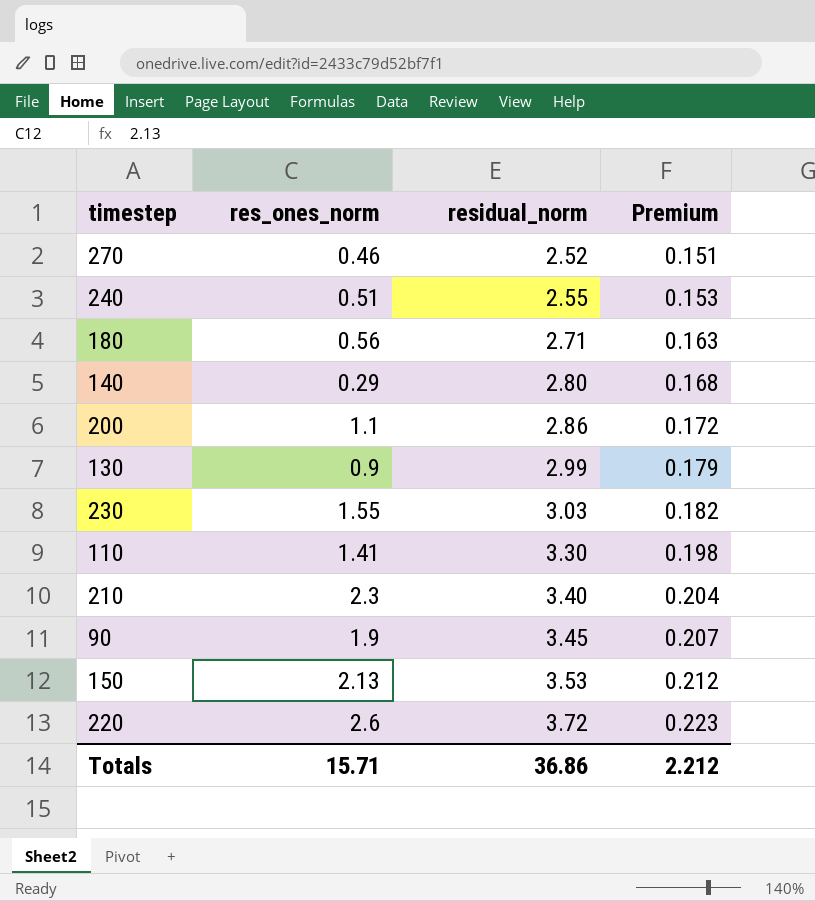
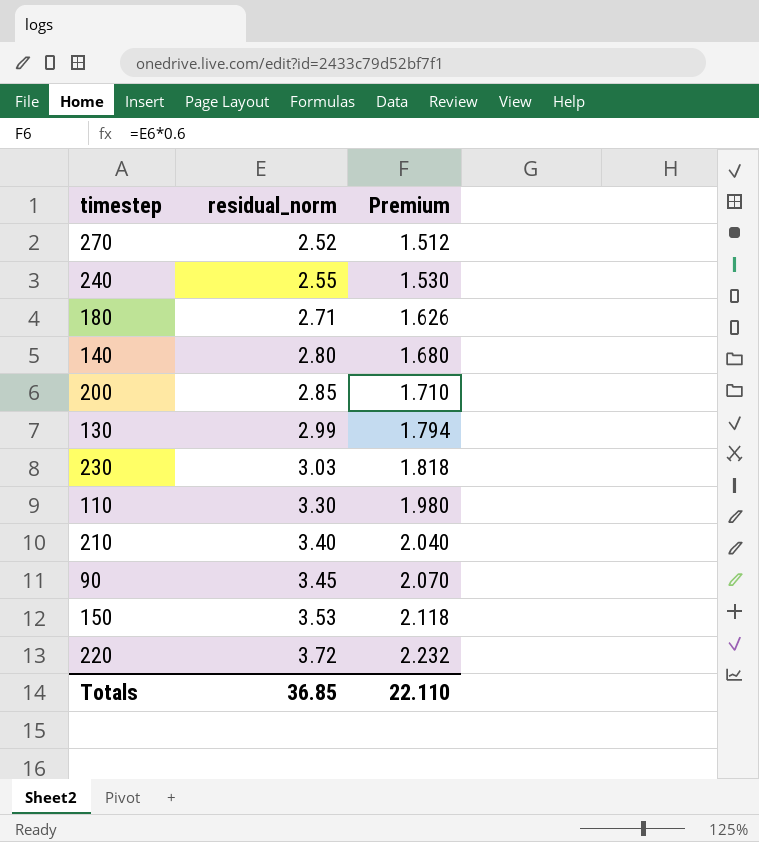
column res_ones_norm | position: 2 -> none
column Premium | formula: [residual_norm] * 0.06 -> [residual_norm] * 0.6
200 | residual_norm: 2.86 -> 2.85
Totals | residual_norm: 36.86 -> 36.85
Totals | Premium: 2.212 -> 22.110

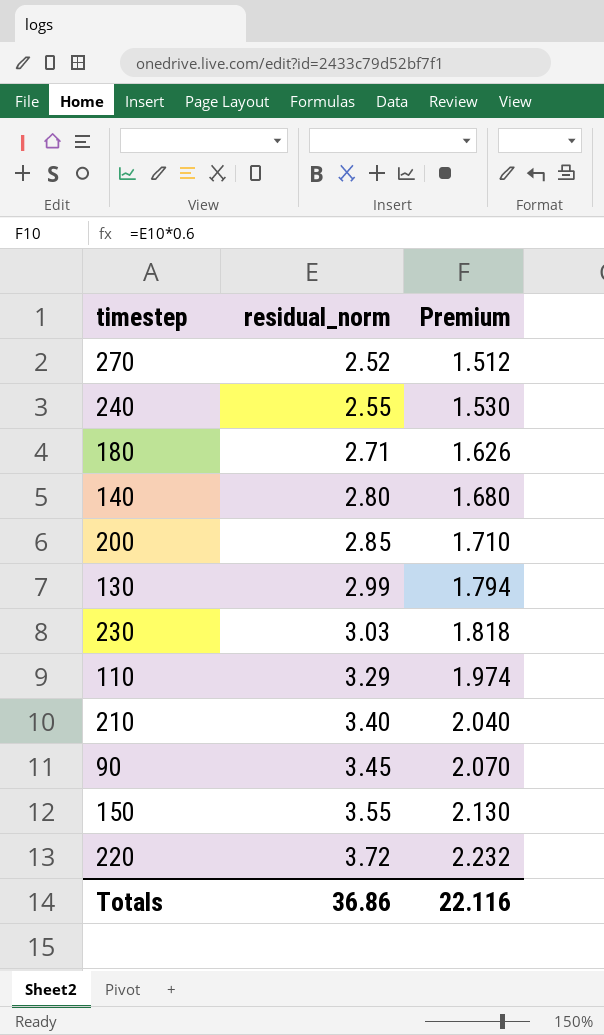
110 | residual_norm: 3.30 -> 3.29
110 | Premium: 1.980 -> 1.974
150 | residual_norm: 3.53 -> 3.55
150 | Premium: 2.118 -> 2.130
Totals | residual_norm: 36.85 -> 36.86
Totals | Premium: 22.110 -> 22.116

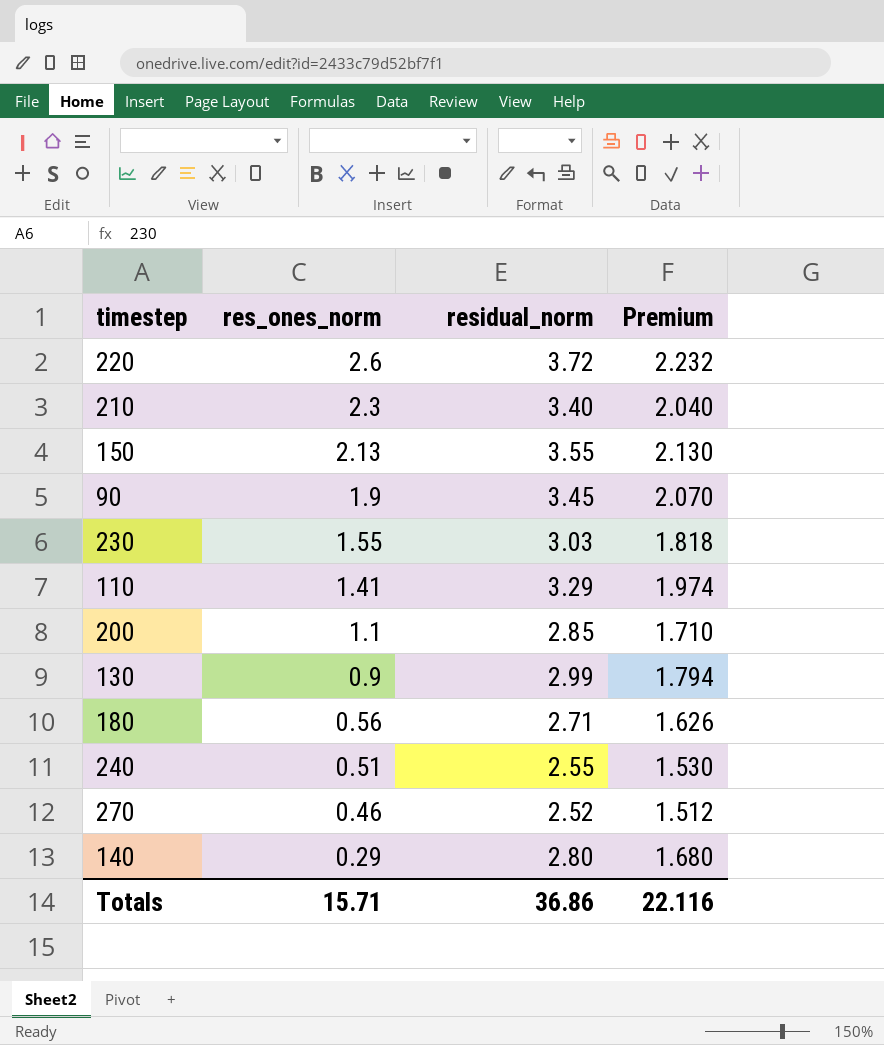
row order: residual_norm ascending -> res_ones_norm descending
column res_ones_norm | position: none -> 2

